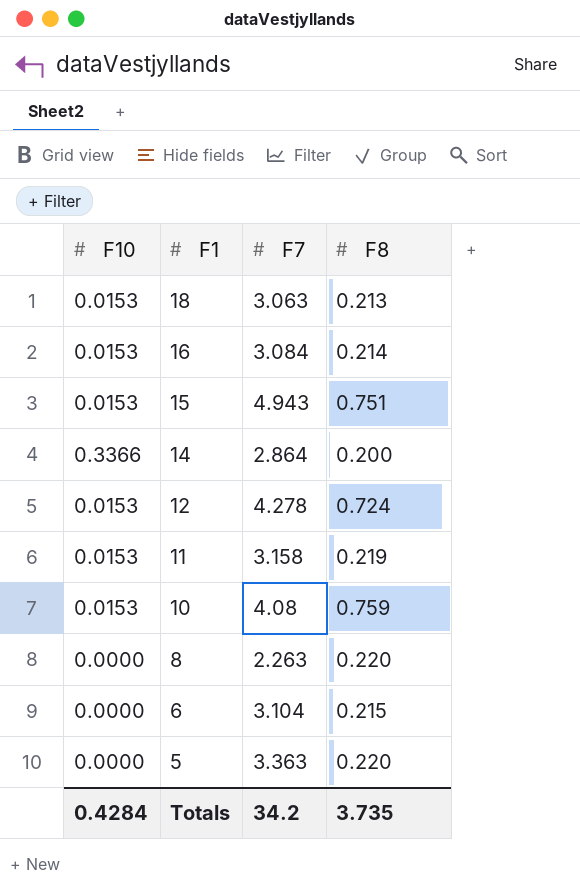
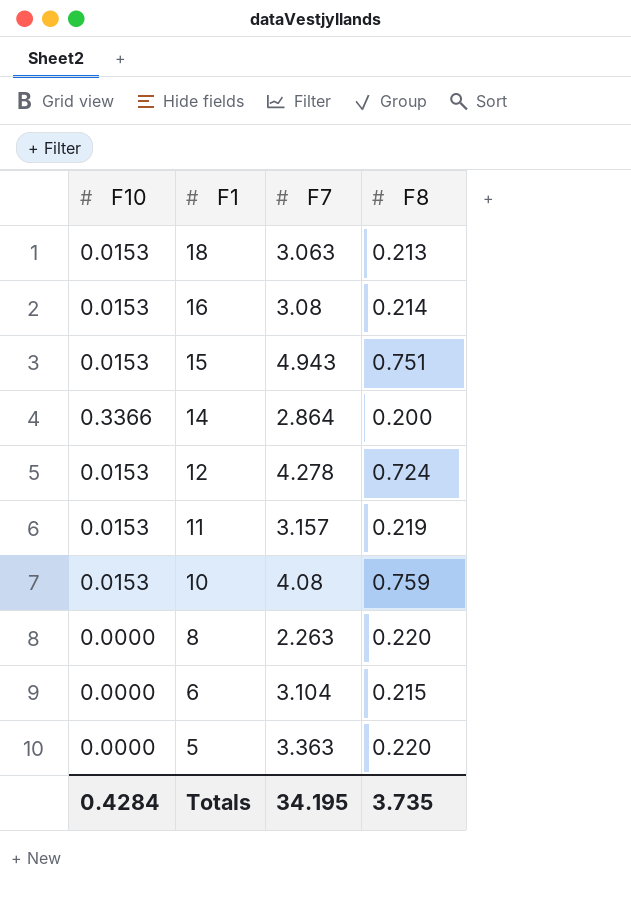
16 | F7: 3.084 -> 3.08
11 | F7: 3.158 -> 3.157
Totals | F7: 34.2 -> 34.195

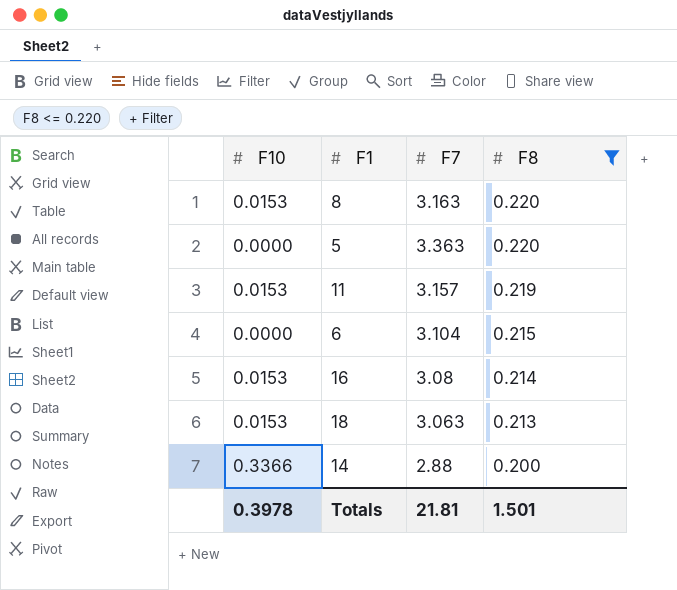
filter: none -> F8 <= 0.220
row order: F1 descending -> F8 descending
8 | F10: 0.0000 -> 0.0153
8 | F7: 2.263 -> 3.163
14 | F7: 2.864 -> 2.88
Totals | F10: 0.4284 -> 0.3978
Totals | F7: 34.195 -> 21.81
Totals | F8: 3.735 -> 1.501

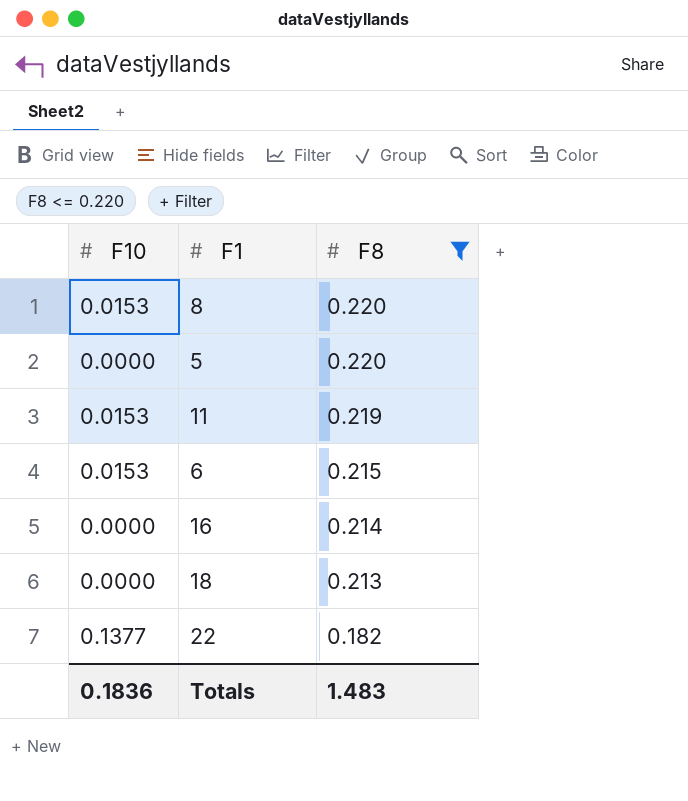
column F7 | position: 3 -> none
row 14: 0.3366 | 2.88 | 0.200 -> none
6 | F10: 0.0000 -> 0.0153
16 | F10: 0.0153 -> 0.0000
18 | F10: 0.0153 -> 0.0000
row 22: none -> 0.1377 | 0.182
Totals | F10: 0.3978 -> 0.1836
Totals | F8: 1.501 -> 1.483

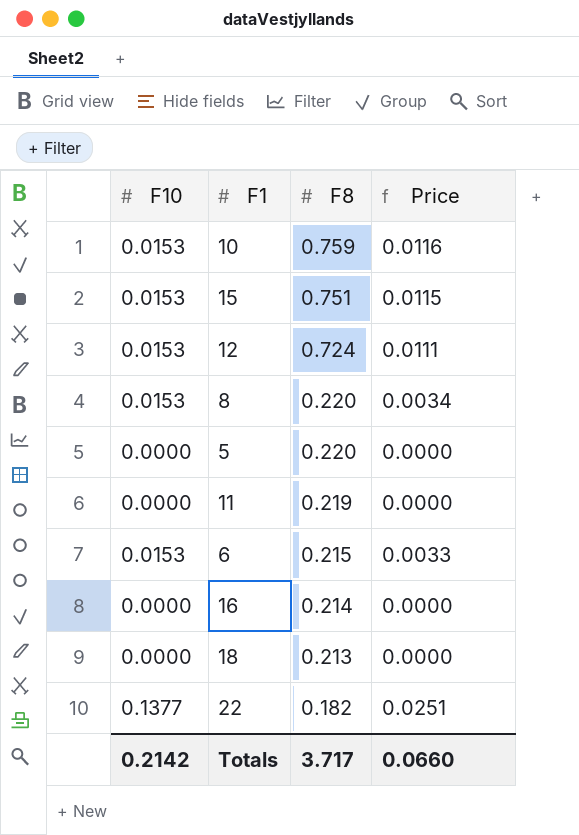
filter: F8 <= 0.220 -> none
column Price | formula: none -> [F10] * [F8]
11 | F10: 0.0153 -> 0.0000
Totals | F10: 0.1836 -> 0.2142
Totals | F8: 1.483 -> 3.717

